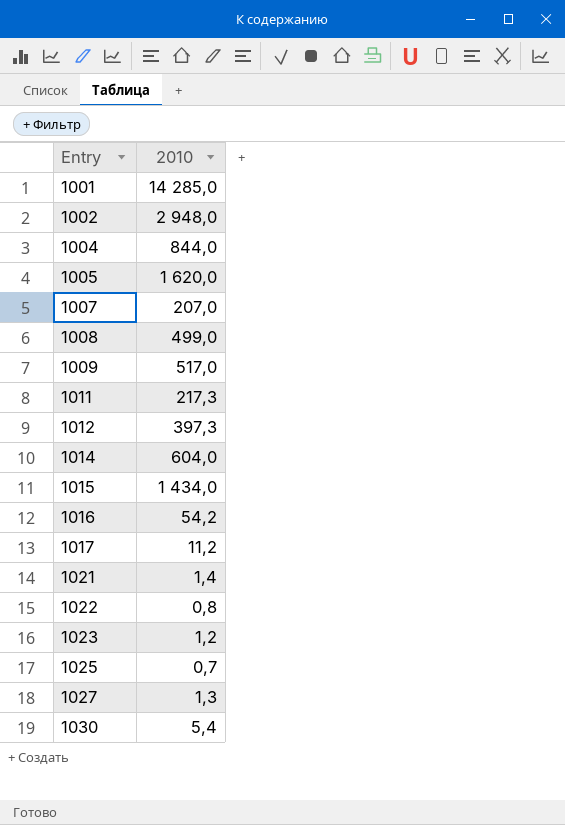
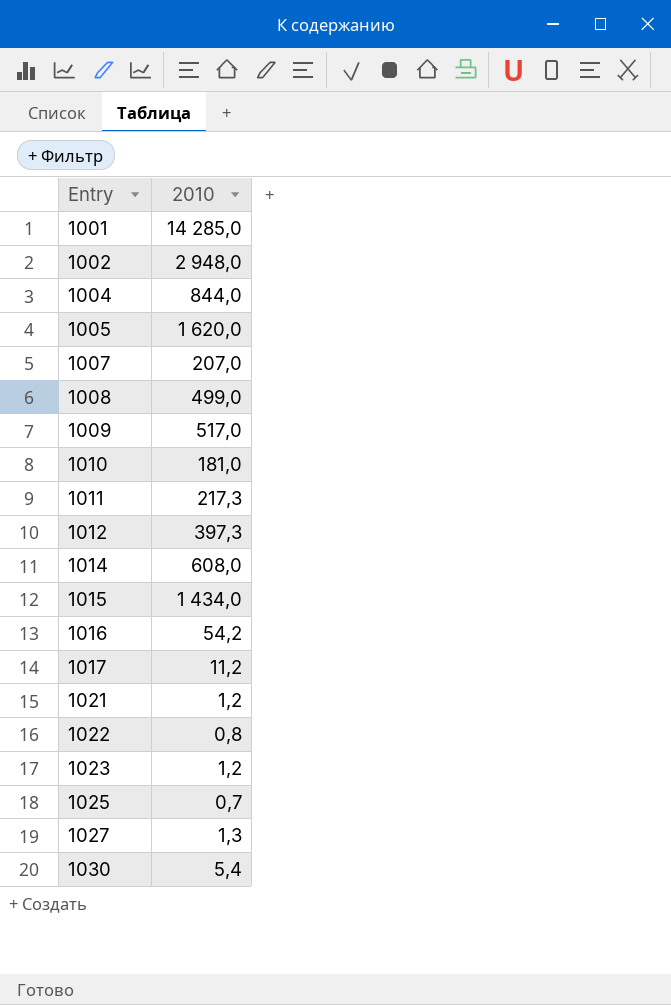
row 1010: none -> 181,0
1014 | 2010: 604,0 -> 608,0
1021 | 2010: 1,4 -> 1,2

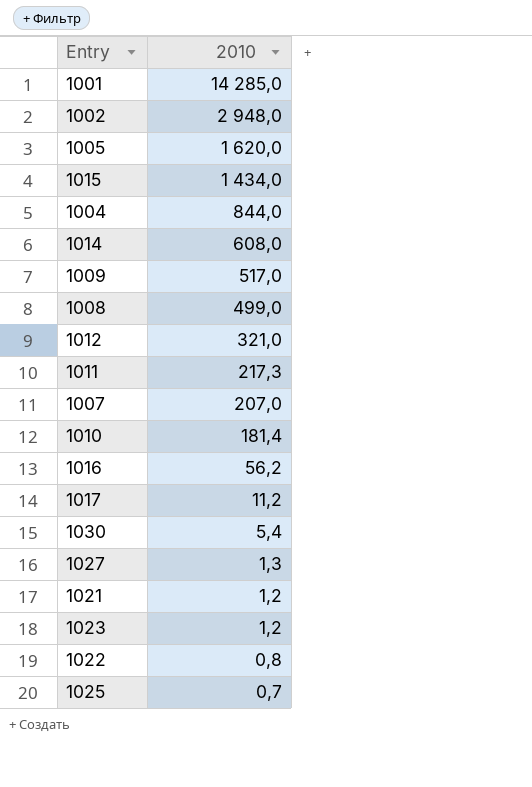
row order: Entry ascending -> 2010 descending
1012 | 2010: 397,3 -> 321,0
1010 | 2010: 181,0 -> 181,4
1016 | 2010: 54,2 -> 56,2

